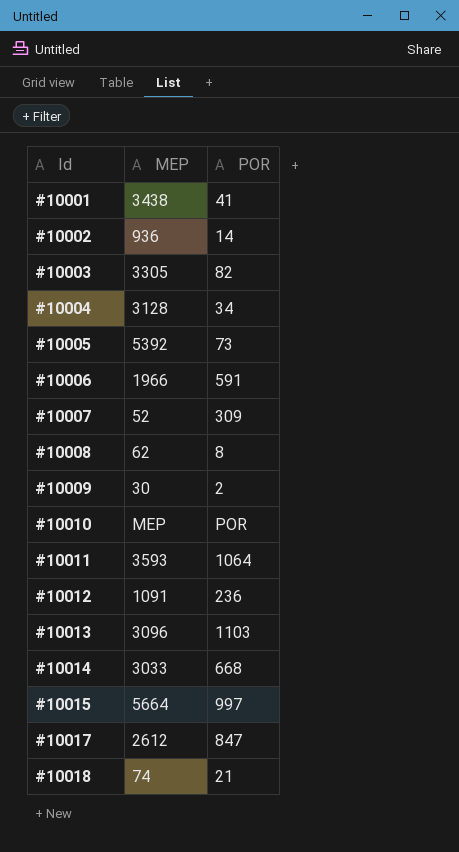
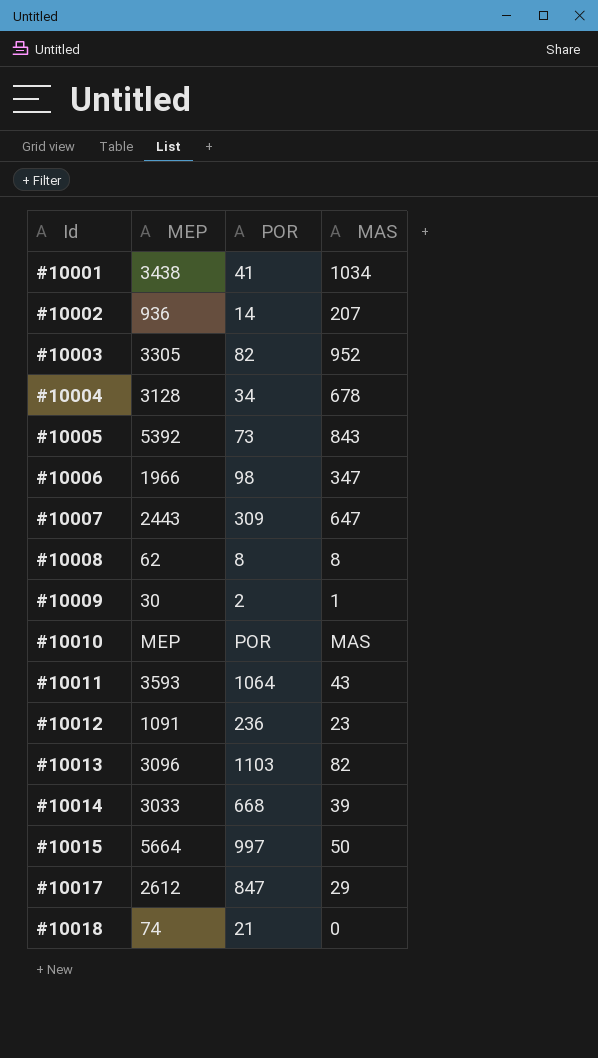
column MAS | position: none -> 4
#10006 | POR: 591 -> 98
#10007 | MEP: 52 -> 2443

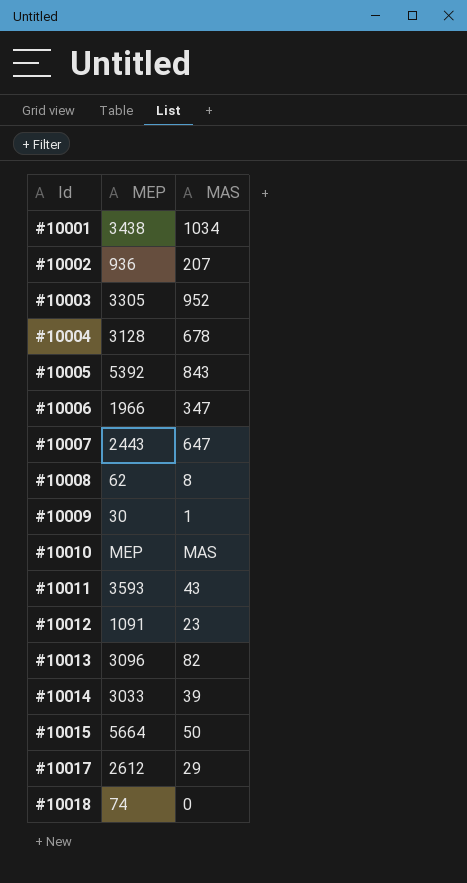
column POR | position: 3 -> none

